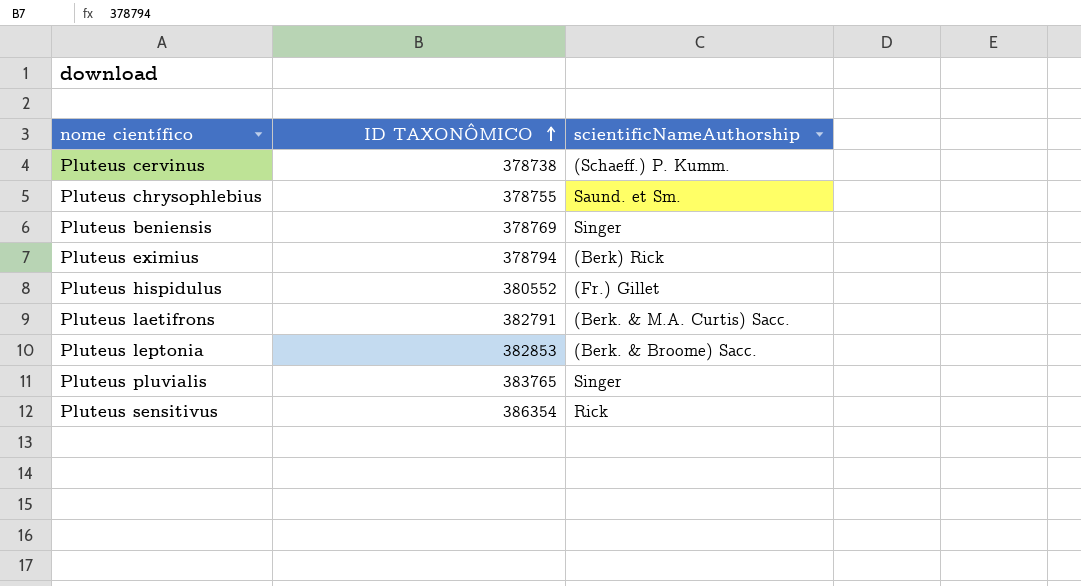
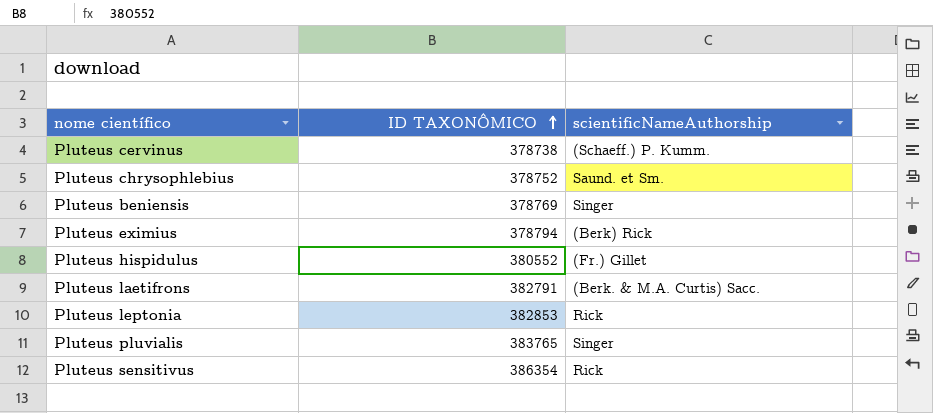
Pluteus chrysophlebius | ID TAXONÔMICO: 378755 -> 378752
Pluteus leptonia | scientificNameAuthorship: (Berk. & Broome) Sacc. -> Rick

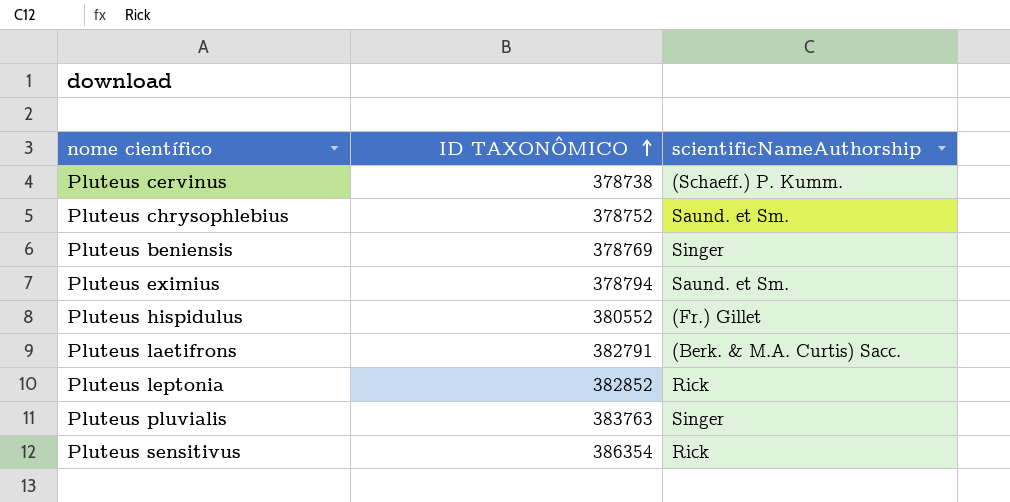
Pluteus eximius | scientificNameAuthorship: (Berk) Rick -> Saund. et Sm.
Pluteus leptonia | ID TAXONÔMICO: 382853 -> 382852
Pluteus pluvialis | ID TAXONÔMICO: 383765 -> 383763

